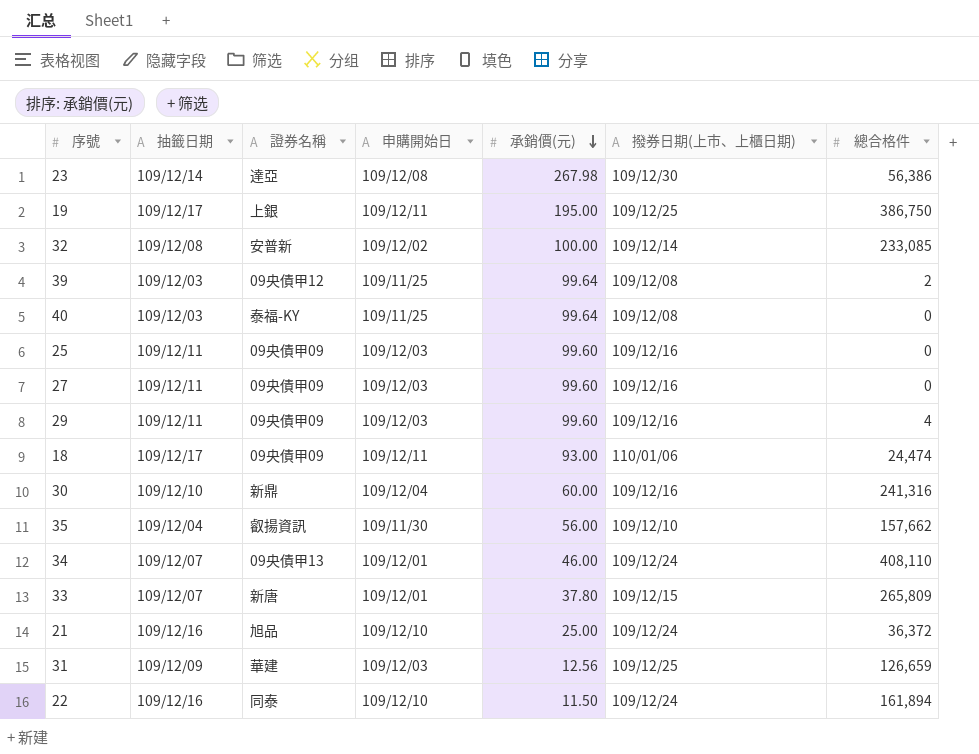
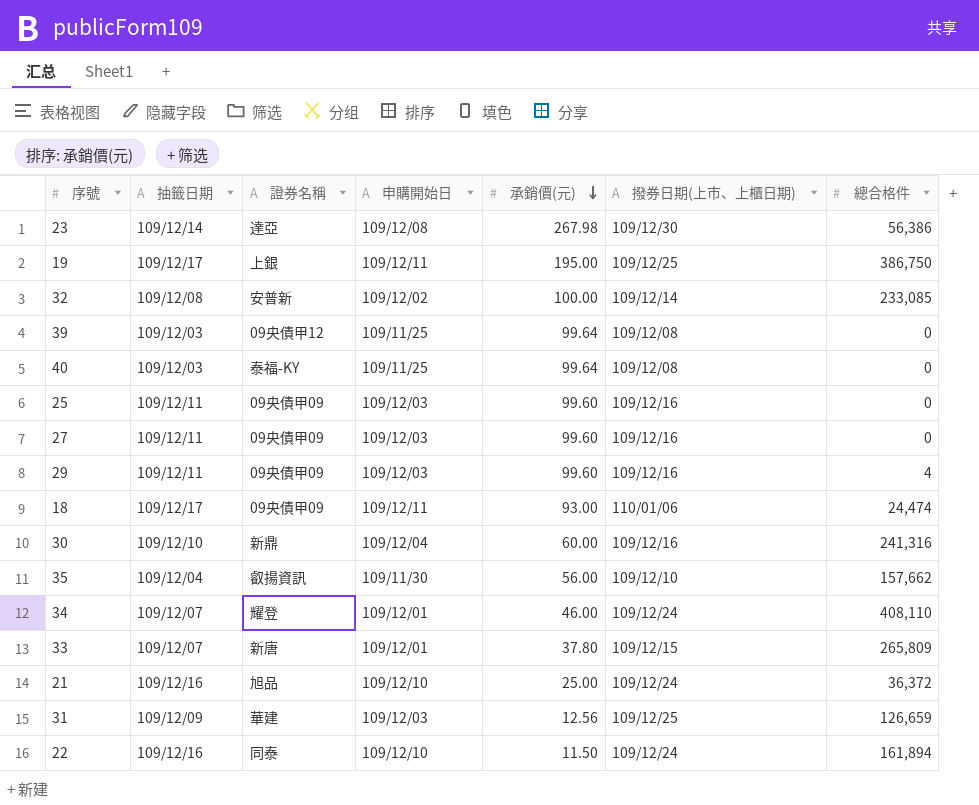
39 | 總合格件: 2 -> 0
34 | 證券名稱: 09央債甲13 -> 耀登

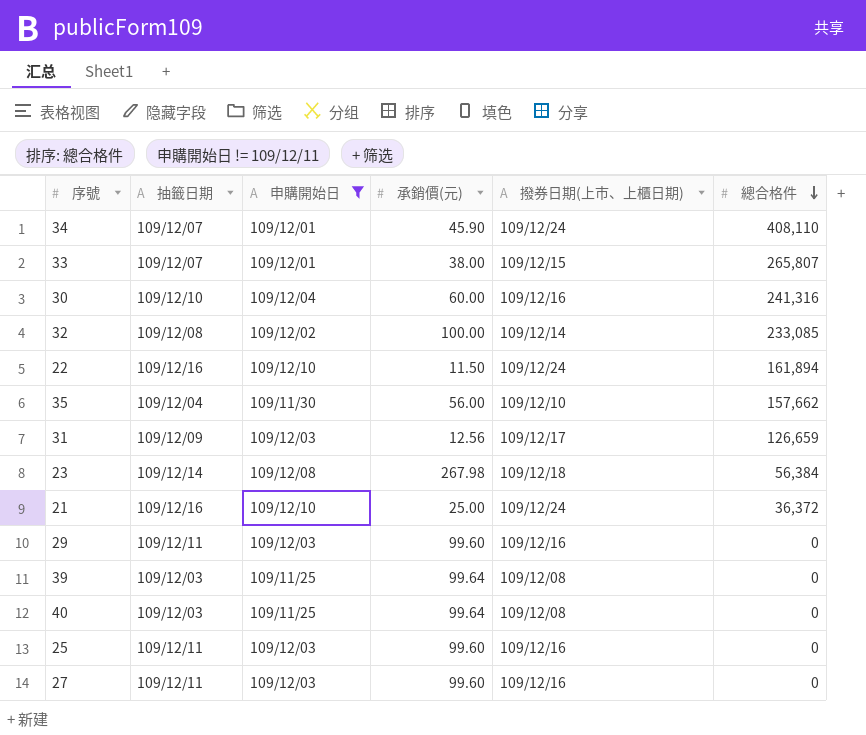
filter: none -> 申購開始日 != 109/12/11
row order: 承銷價(元) descending -> 總合格件 descending
column 證券名稱 | position: 3 -> none
34 | 承銷價(元): 46.00 -> 45.90
33 | 承銷價(元): 37.80 -> 38.00
33 | 總合格件: 265,809 -> 265,807
31 | 撥券日期(上市、上櫃日期): 109/12/25 -> 109/12/17
23 | 撥券日期(上市、上櫃日期): 109/12/30 -> 109/12/18
23 | 總合格件: 56,386 -> 56,384
29 | 總合格件: 4 -> 0

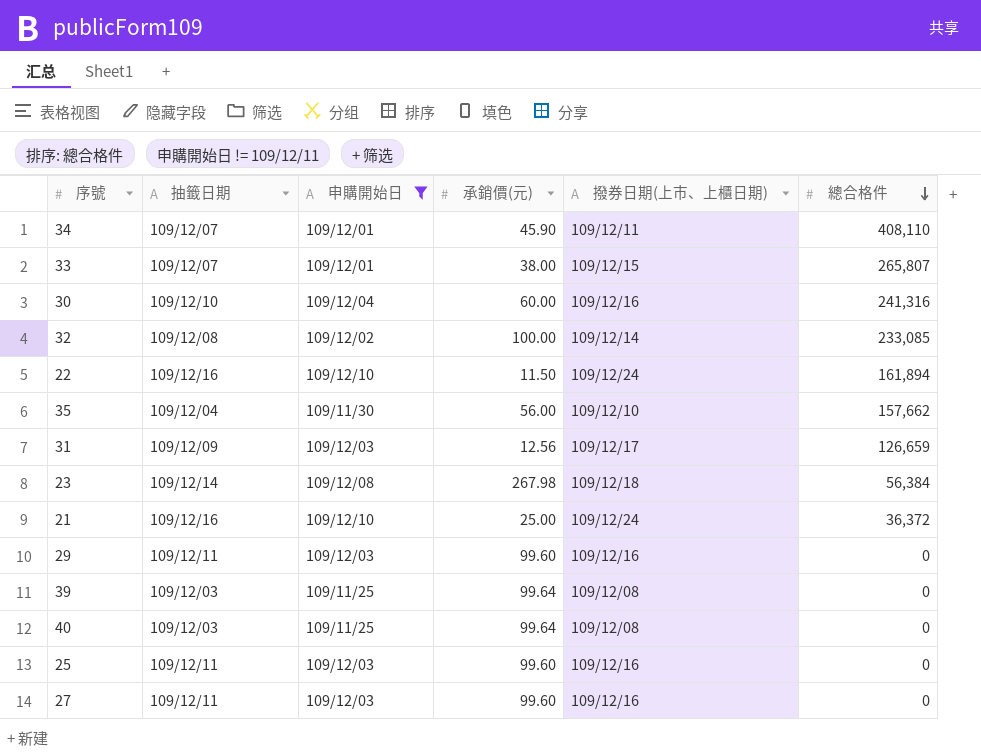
34 | 撥券日期(上市、上櫃日期): 109/12/24 -> 109/12/11

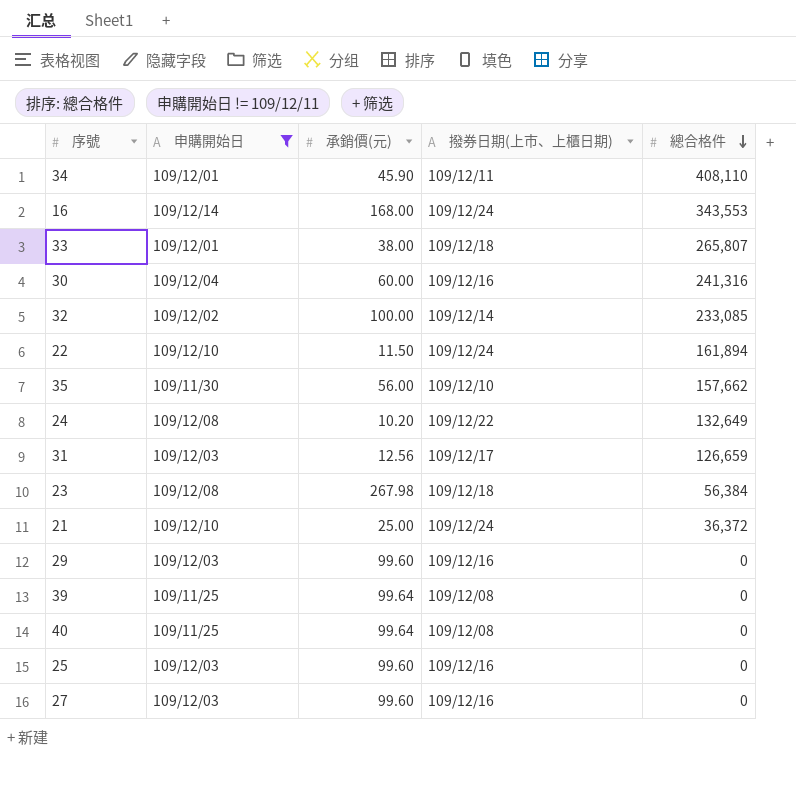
column 抽籤日期 | position: 2 -> none
row 16: none -> 109/12/14 | 168.00 | 109/12/24 | 343,553
33 | 撥券日期(上市、上櫃日期): 109/12/15 -> 109/12/18
row 24: none -> 109/12/08 | 10.20 | 109/12/22 | 132,649

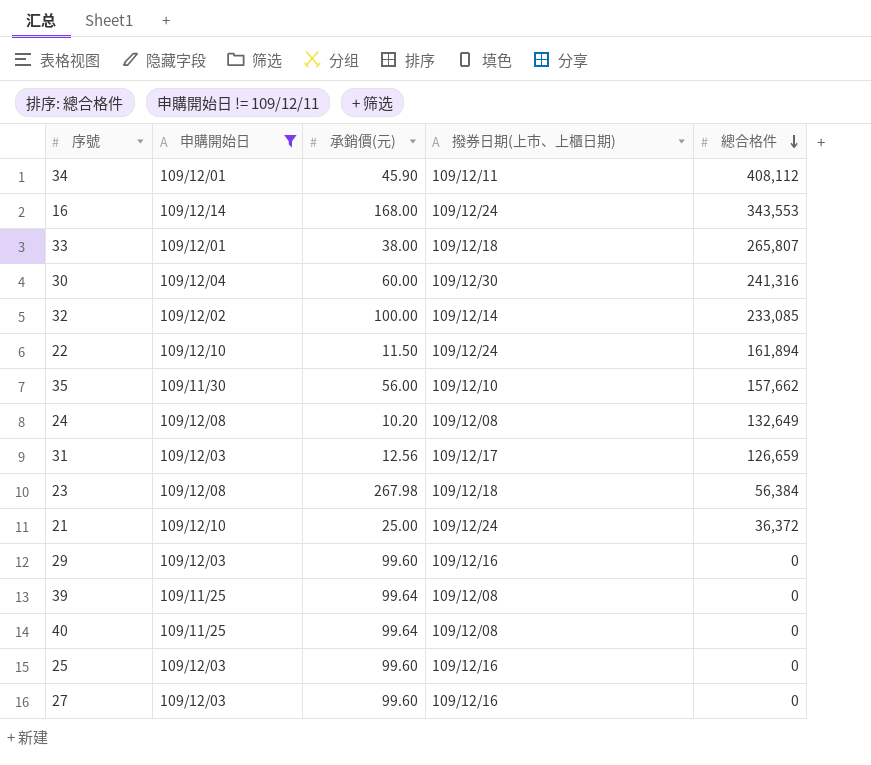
34 | 總合格件: 408,110 -> 408,112
30 | 撥券日期(上市、上櫃日期): 109/12/16 -> 109/12/30
24 | 撥券日期(上市、上櫃日期): 109/12/22 -> 109/12/08

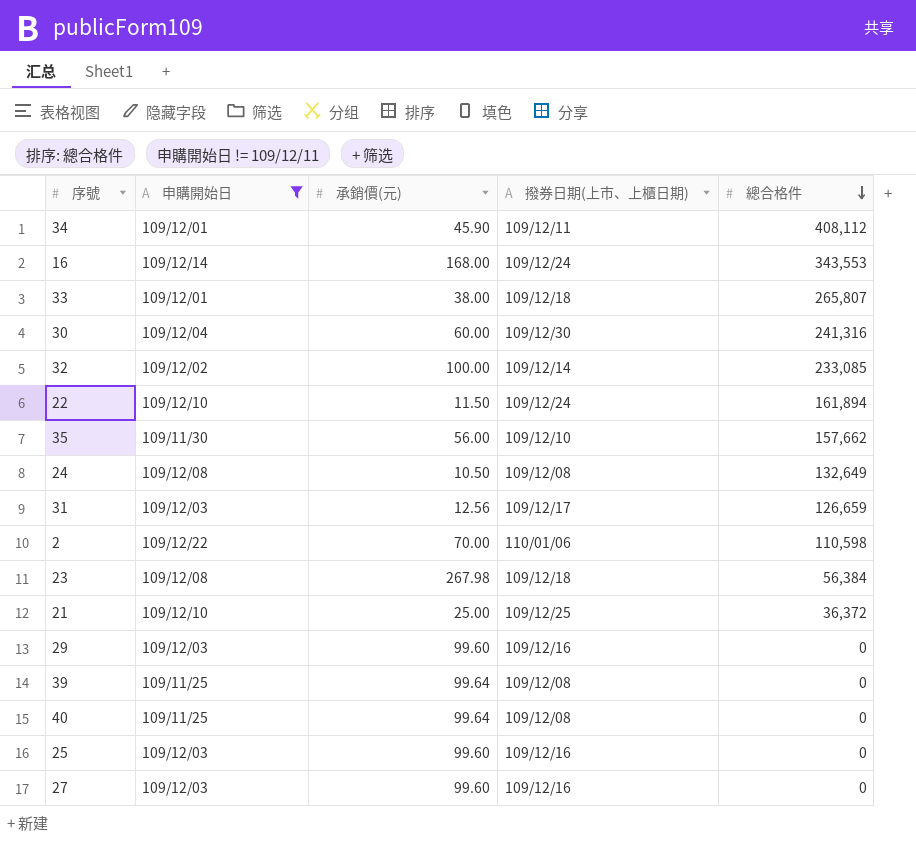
24 | 承銷價(元): 10.20 -> 10.50
row 2: none -> 109/12/22 | 70.00 | 110/01/06 | 110,598
21 | 撥券日期(上市、上櫃日期): 109/12/24 -> 109/12/25

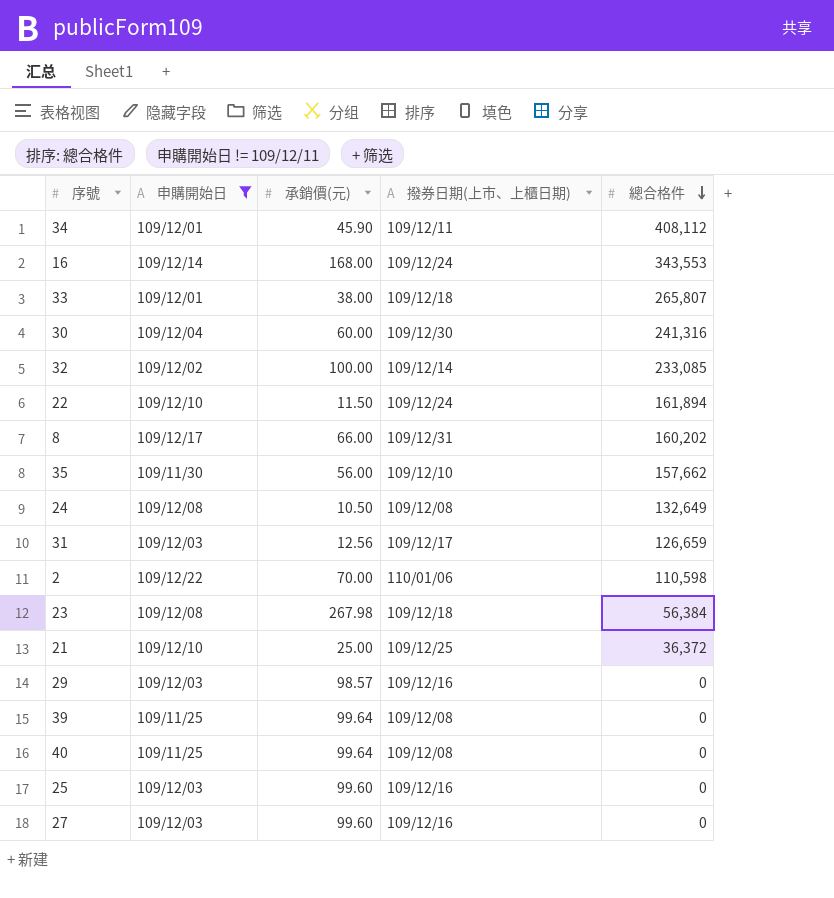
row 8: none -> 109/12/17 | 66.00 | 109/12/31 | 160,202
29 | 承銷價(元): 99.60 -> 98.57

